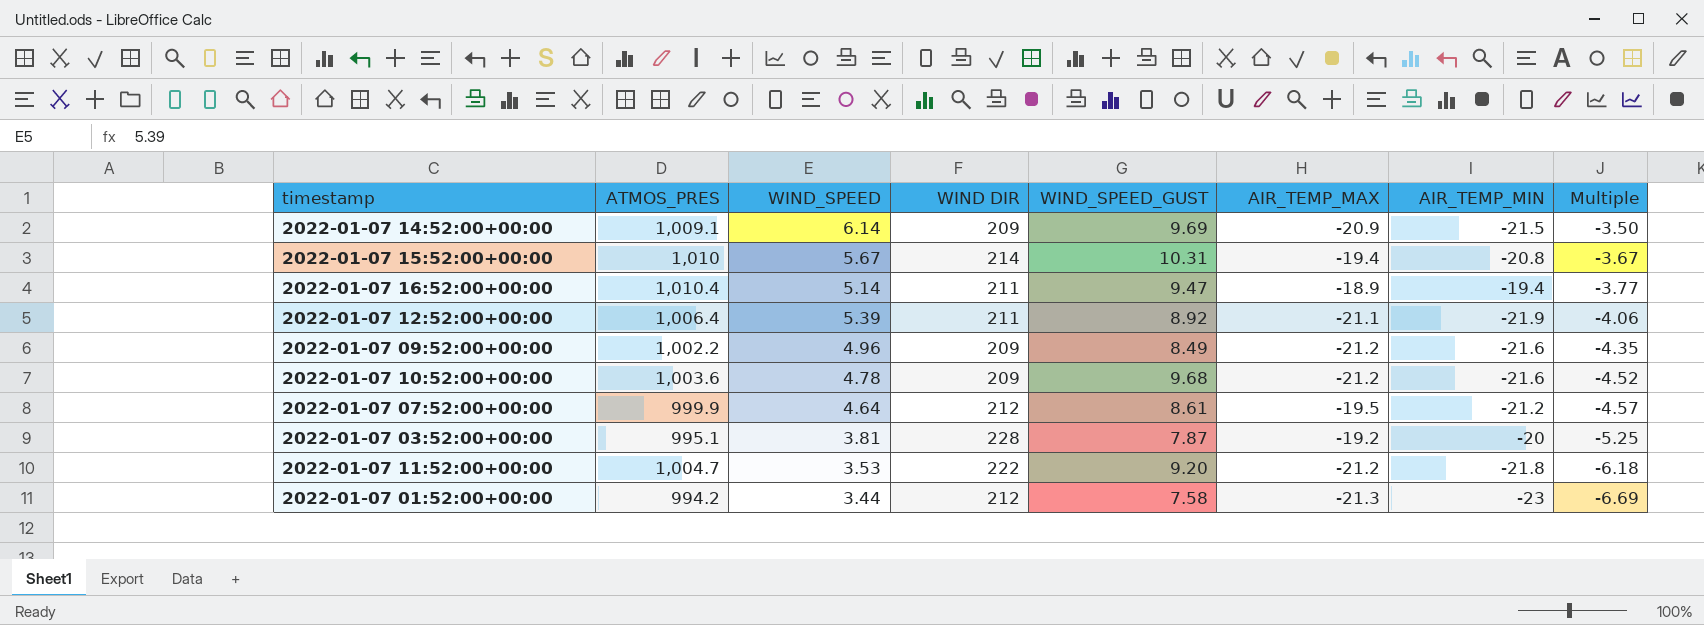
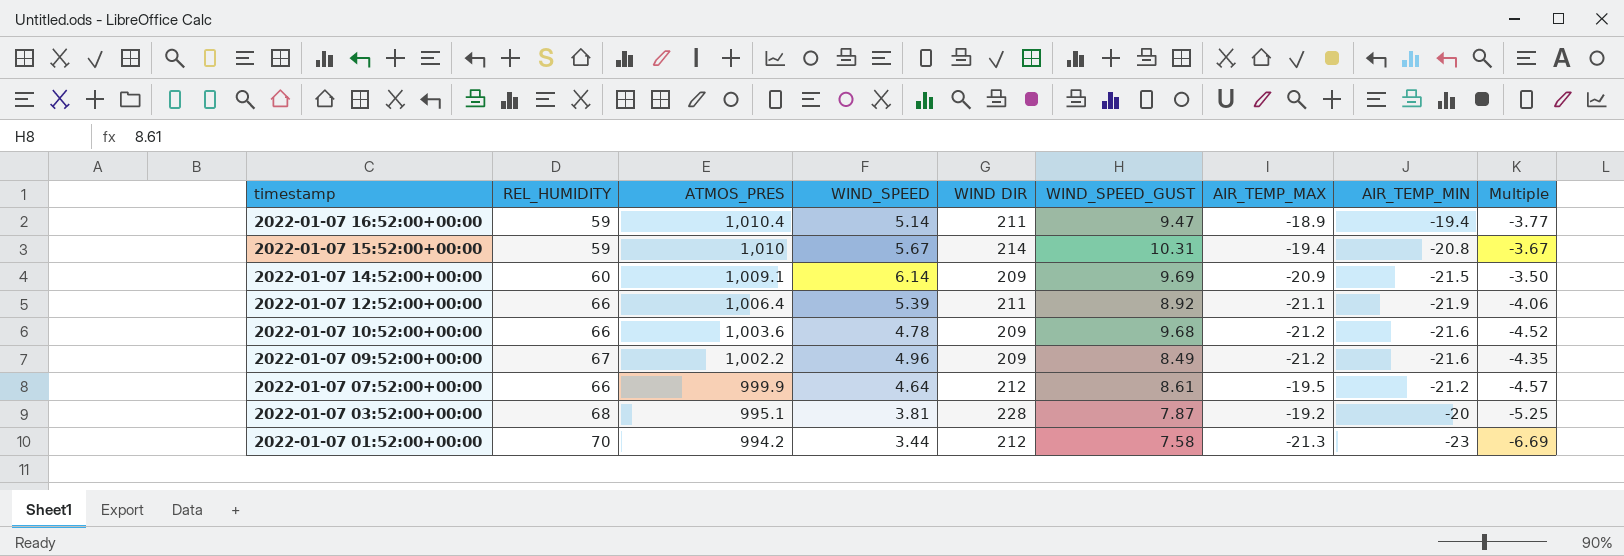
row order: Multiple descending -> timestamp descending
column REL_HUMIDITY | position: none -> 2
row 2022-01-07 11:52:00+00:00: 1,004.7 | 3.53 | 222 | 9.20 | -21.2 | -21.8 | -6.18 -> none

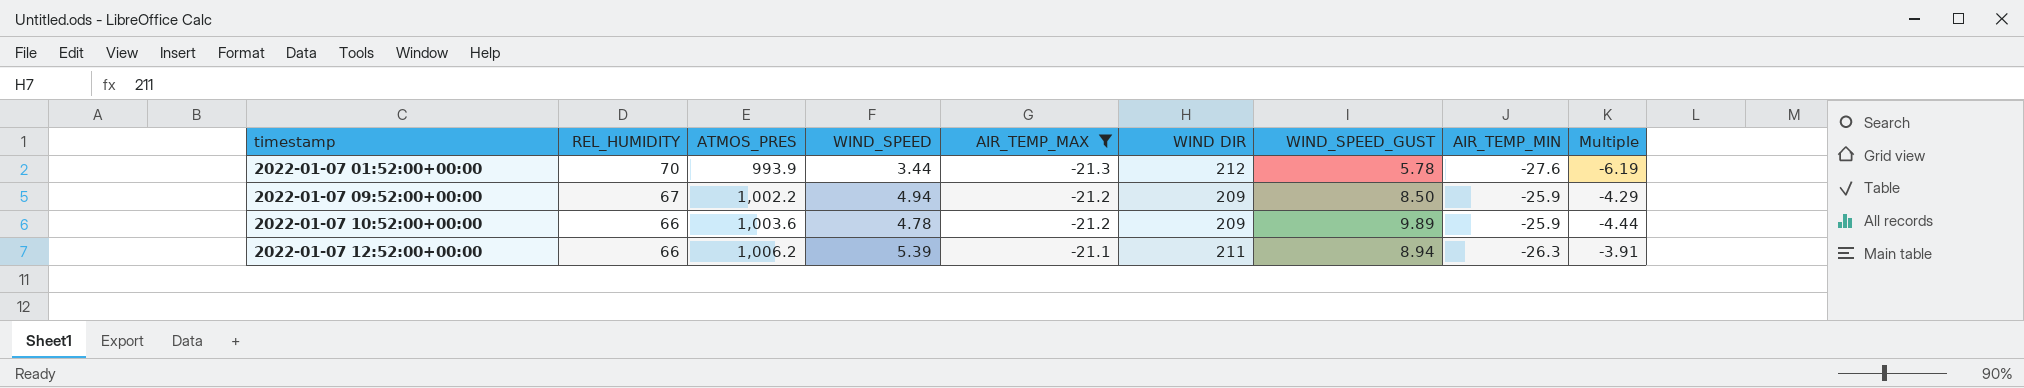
filter: none -> AIR_TEMP_MAX <= -21.1
row order: timestamp descending -> timestamp ascending
column AIR_TEMP_MAX | position: 7 -> 5
column Multiple | formula: [AIR_TEMP_MIN] / [WIND_SPEED] -> [AIR_TEMP_MAX] / [WIND_SPEED]
2022-01-07 01:52:00+00:00 | ATMOS_PRES: 994.2 -> 993.9
2022-01-07 01:52:00+00:00 | WIND_SPEED_GUST: 7.58 -> 5.78
2022-01-07 01:52:00+00:00 | AIR_TEMP_MIN: -23 -> -27.6
2022-01-07 09:52:00+00:00 | WIND_SPEED: 4.96 -> 4.94
2022-01-07 09:52:00+00:00 | WIND_SPEED_GUST: 8.49 -> 8.50
2022-01-07 09:52:00+00:00 | AIR_TEMP_MIN: -21.6 -> -25.9
2022-01-07 10:52:00+00:00 | WIND_SPEED_GUST: 9.68 -> 9.89
2022-01-07 10:52:00+00:00 | AIR_TEMP_MIN: -21.6 -> -25.9
2022-01-07 12:52:00+00:00 | ATMOS_PRES: 1,006.4 -> 1,006.2
2022-01-07 12:52:00+00:00 | WIND_SPEED_GUST: 8.92 -> 8.94
2022-01-07 12:52:00+00:00 | AIR_TEMP_MIN: -21.9 -> -26.3

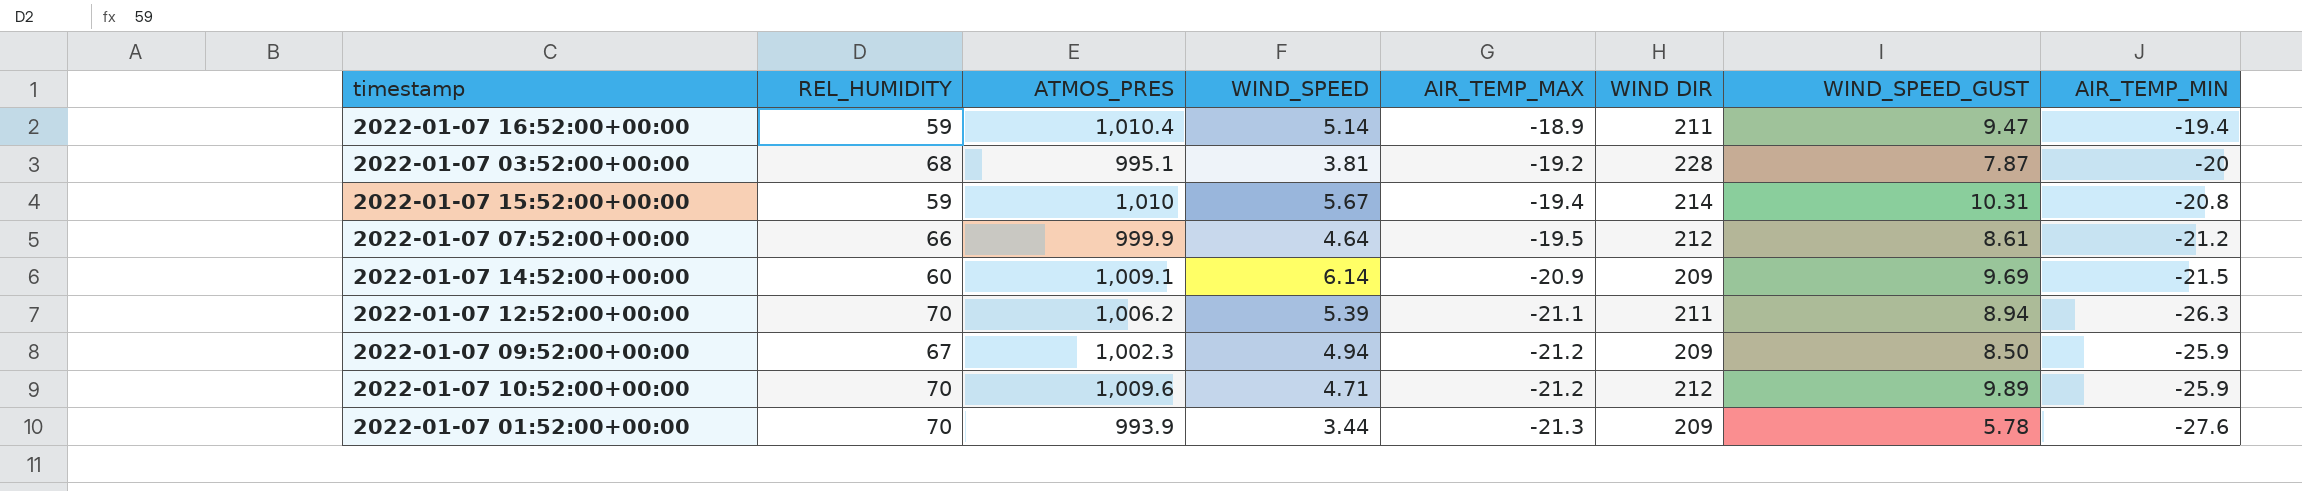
filter: AIR_TEMP_MAX <= -21.1 -> none
row order: timestamp ascending -> AIR_TEMP_MAX descending
column Multiple | formula: [AIR_TEMP_MAX] / [WIND_SPEED] -> none
2022-01-07 12:52:00+00:00 | REL_HUMIDITY: 66 -> 70
2022-01-07 09:52:00+00:00 | ATMOS_PRES: 1,002.2 -> 1,002.3
2022-01-07 10:52:00+00:00 | REL_HUMIDITY: 66 -> 70
2022-01-07 10:52:00+00:00 | ATMOS_PRES: 1,003.6 -> 1,009.6
2022-01-07 10:52:00+00:00 | WIND_SPEED: 4.78 -> 4.71
2022-01-07 10:52:00+00:00 | WIND DIR: 209 -> 212
2022-01-07 01:52:00+00:00 | WIND DIR: 212 -> 209

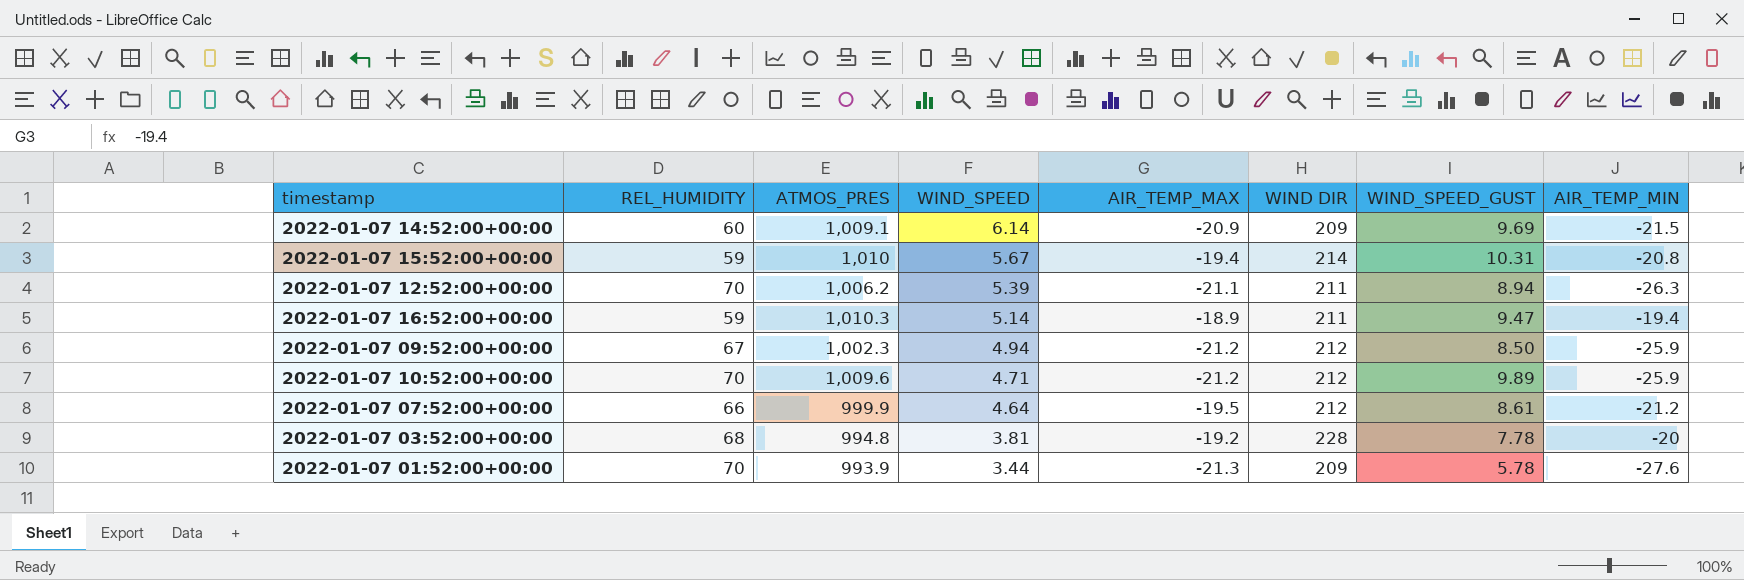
row order: AIR_TEMP_MAX descending -> WIND_SPEED descending
2022-01-07 16:52:00+00:00 | ATMOS_PRES: 1,010.4 -> 1,010.3
2022-01-07 09:52:00+00:00 | WIND DIR: 209 -> 212
2022-01-07 03:52:00+00:00 | ATMOS_PRES: 995.1 -> 994.8
2022-01-07 03:52:00+00:00 | WIND_SPEED_GUST: 7.87 -> 7.78

